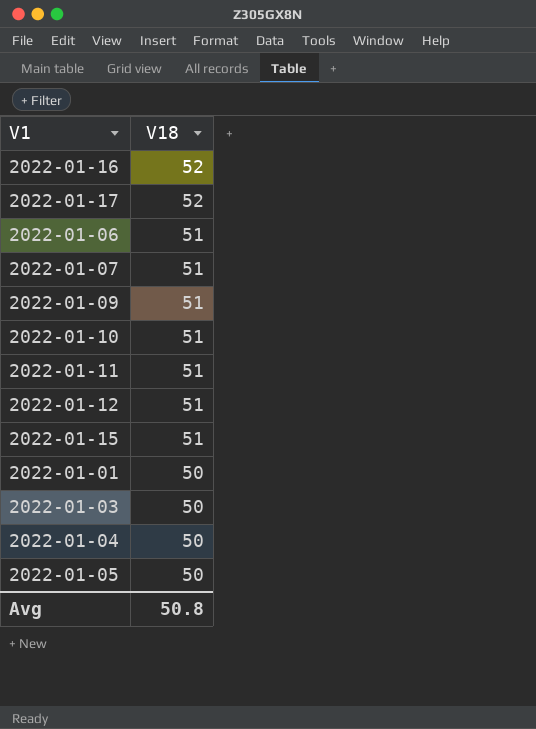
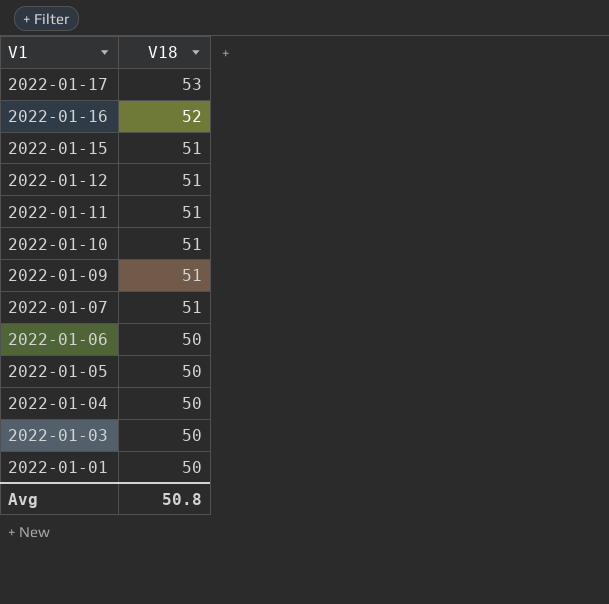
row order: V18 descending -> V1 descending
2022-01-17 | V18: 52 -> 53
2022-01-06 | V18: 51 -> 50

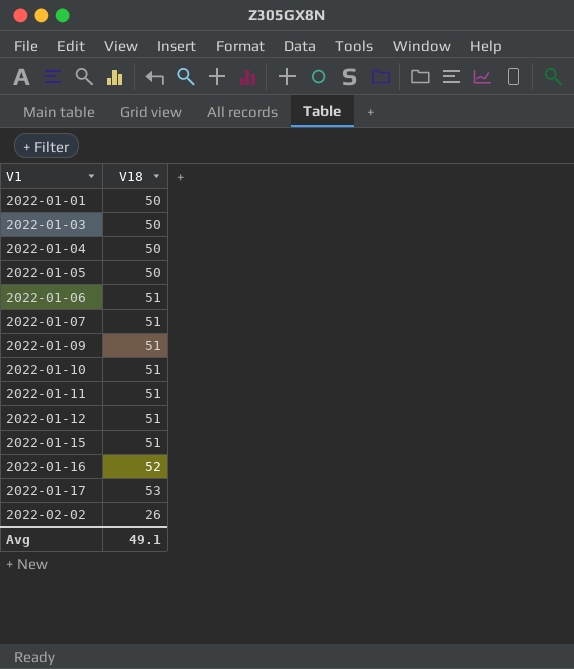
row order: V1 descending -> V1 ascending
2022-01-06 | V18: 50 -> 51
row 2022-02-02: none -> 26
Avg | V18: 50.8 -> 49.1

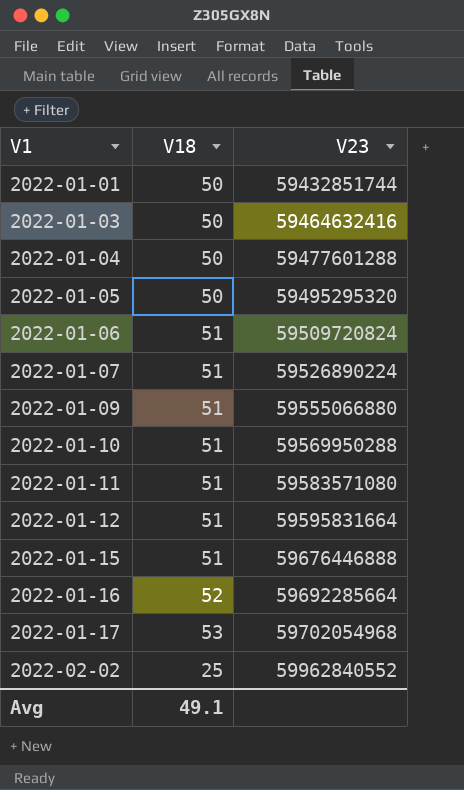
column V23 | position: none -> 3
2022-02-02 | V18: 26 -> 25

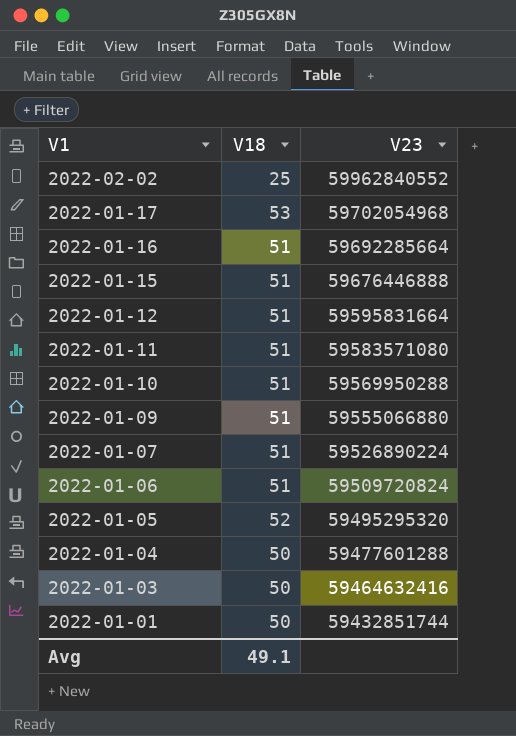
row order: V1 ascending -> V1 descending
2022-01-16 | V18: 52 -> 51
2022-01-05 | V18: 50 -> 52

